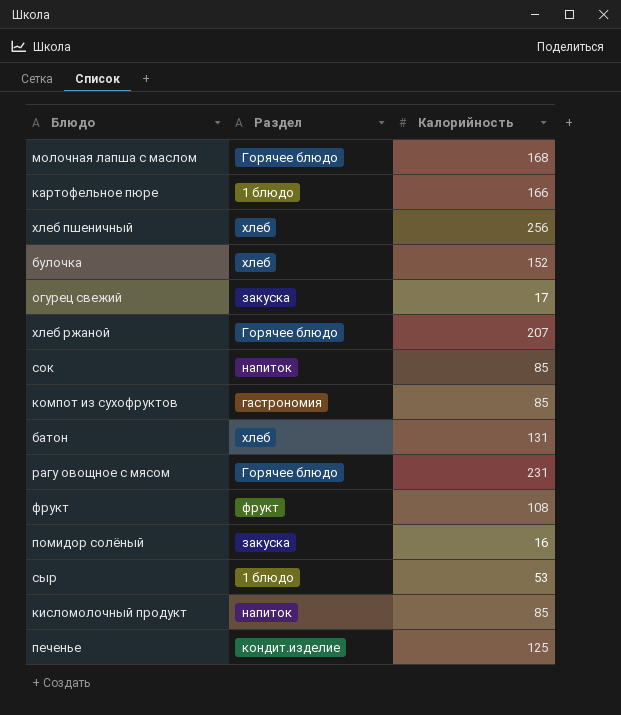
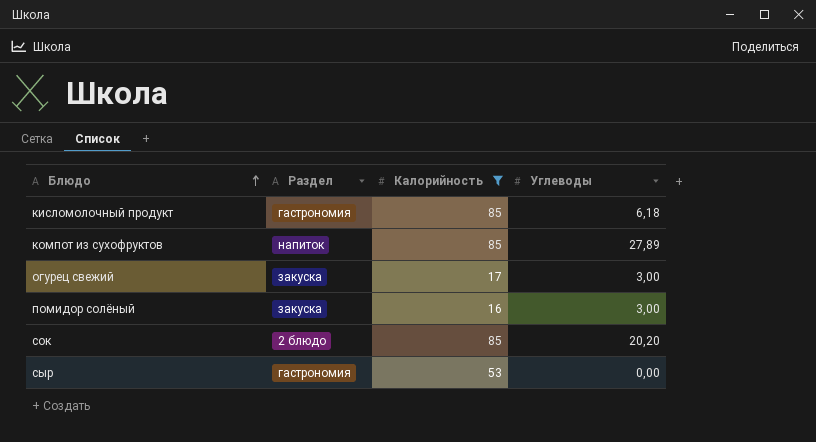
filter: none -> Калорийность <= 85
row order: none -> Блюдо ascending
column Углеводы | position: none -> 4
кисломолочный продукт | Раздел: напиток -> гастрономия
компот из сухофруктов | Раздел: гастрономия -> напиток
сок | Раздел: напиток -> 2 блюдо
сыр | Раздел: 1 блюдо -> гастрономия

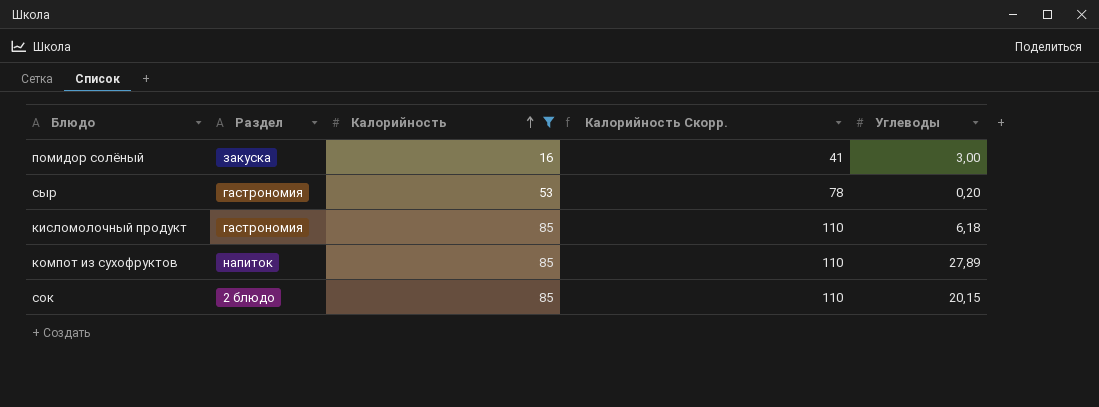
row order: Блюдо ascending -> Калорийность ascending
column Калорийность Скорр. | formula: none -> [Калорийность] + 25
row огурец свежий: закуска | 17 | 3,00 -> none
сыр | Углеводы: 0,00 -> 0,20
сок | Углеводы: 20,20 -> 20,15

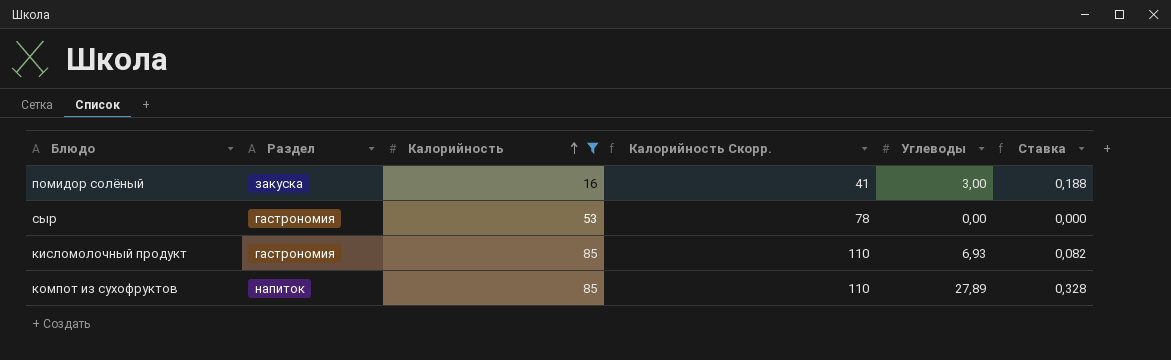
column Ставка | formula: none -> [Углеводы] / [Калорийность]
row сок: 2 блюдо | 85 | 110 | 20,15 -> none
сыр | Углеводы: 0,20 -> 0,00
кисломолочный продукт | Углеводы: 6,18 -> 6,93

